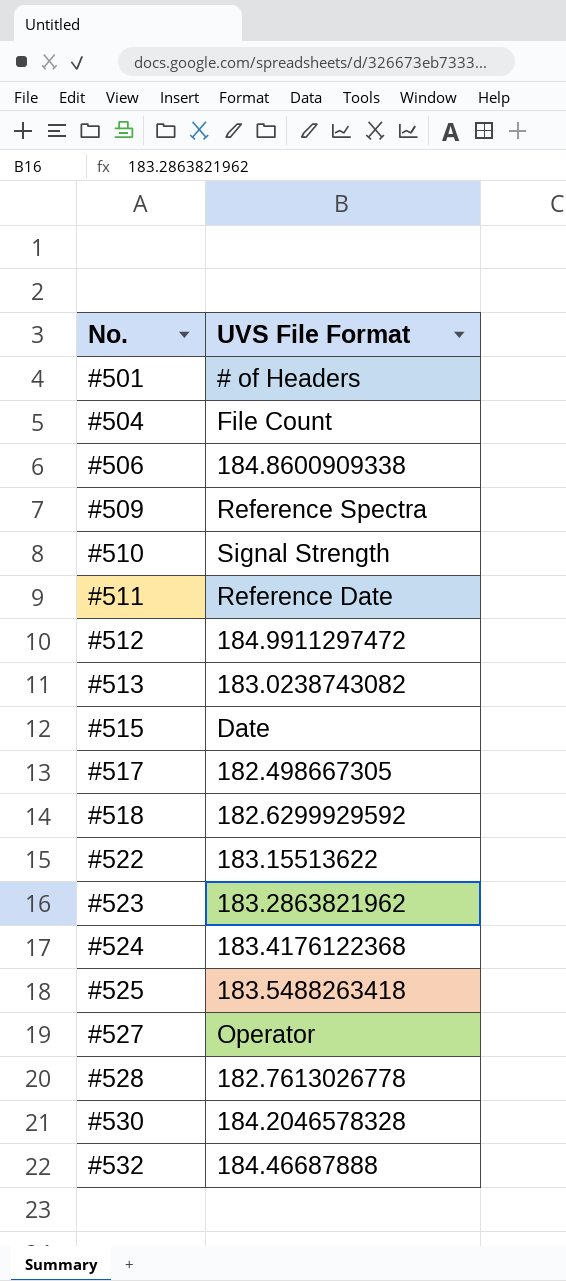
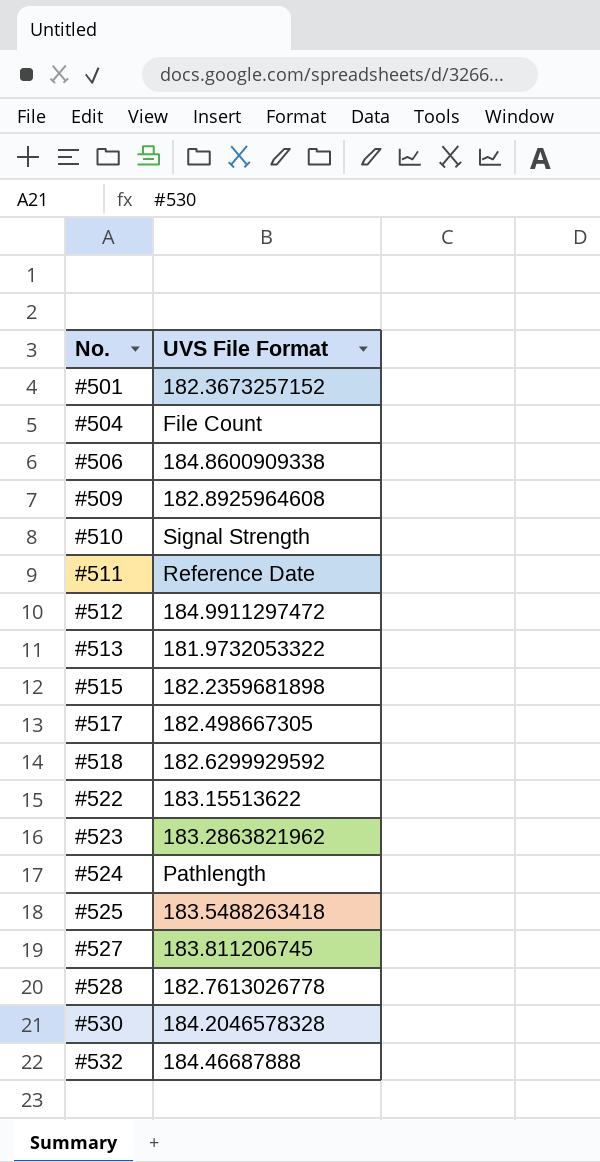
#501 | UVS File Format: # of Headers -> 182.3673257152
#509 | UVS File Format: Reference Spectra -> 182.8925964608
#513 | UVS File Format: 183.0238743082 -> 181.9732053322
#515 | UVS File Format: Date -> 182.2359681898
#524 | UVS File Format: 183.4176122368 -> Pathlength
#527 | UVS File Format: Operator -> 183.811206745

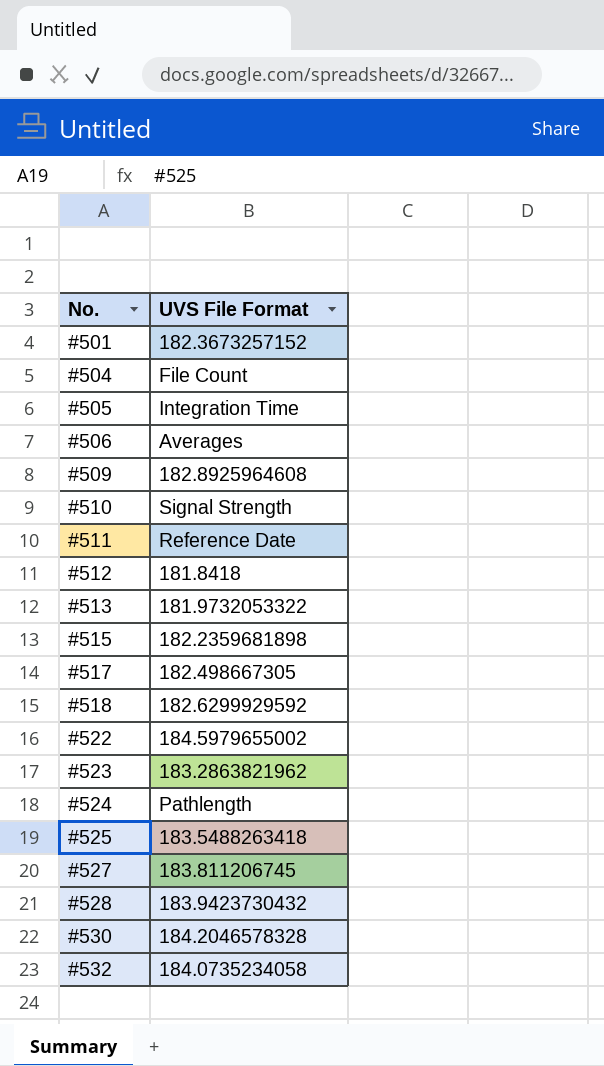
row #505: none -> Integration Time
#506 | UVS File Format: 184.8600909338 -> Averages
#512 | UVS File Format: 184.9911297472 -> 181.8418
#522 | UVS File Format: 183.15513622 -> 184.5979655002
#528 | UVS File Format: 182.7613026778 -> 183.9423730432
#532 | UVS File Format: 184.46687888 -> 184.0735234058

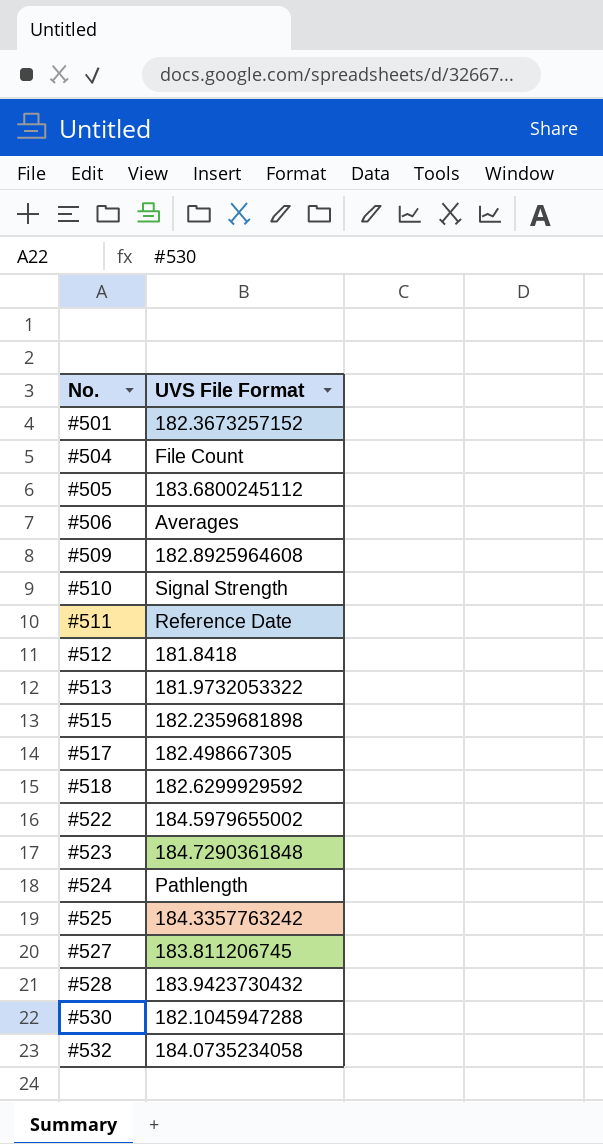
#505 | UVS File Format: Integration Time -> 183.6800245112
#523 | UVS File Format: 183.2863821962 -> 184.7290361848
#525 | UVS File Format: 183.5488263418 -> 184.3357763242
#530 | UVS File Format: 184.2046578328 -> 182.1045947288

